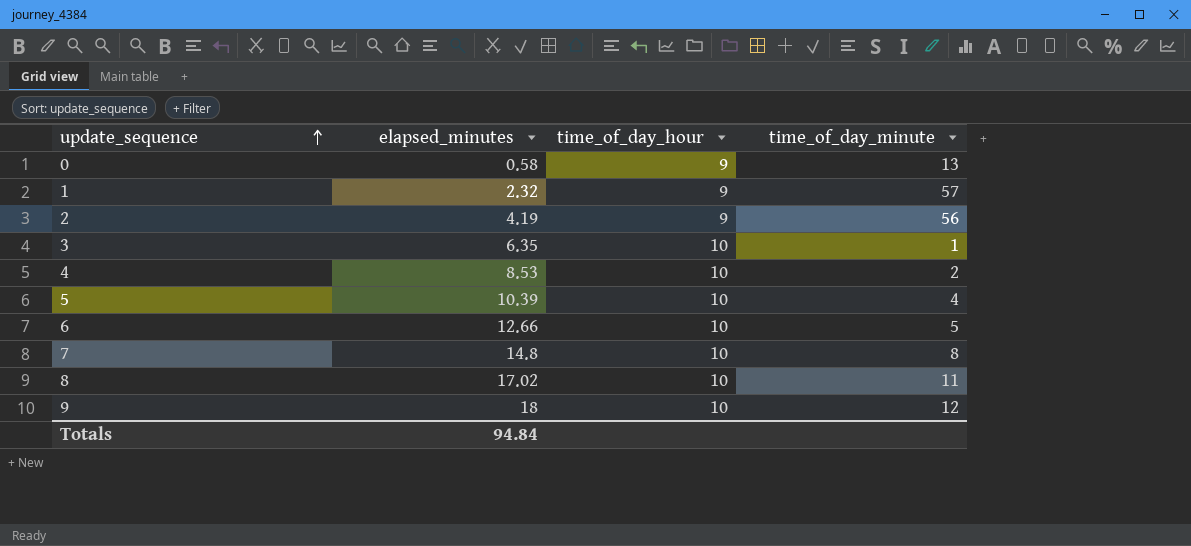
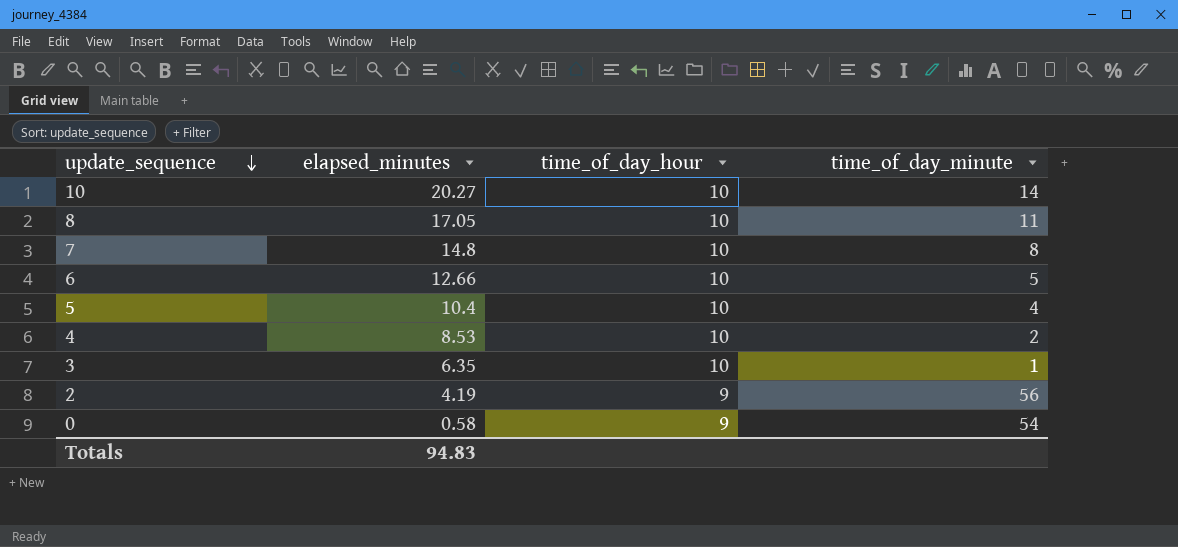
row order: update_sequence ascending -> update_sequence descending
row 1: 2.32 | 9 | 57 -> none
row 9: 18 | 10 | 12 -> none
row 10: none -> 20.27 | 10 | 14
8 | elapsed_minutes: 17.02 -> 17.05
5 | elapsed_minutes: 10.39 -> 10.4
0 | time_of_day_minute: 13 -> 54
Totals | elapsed_minutes: 94.84 -> 94.83

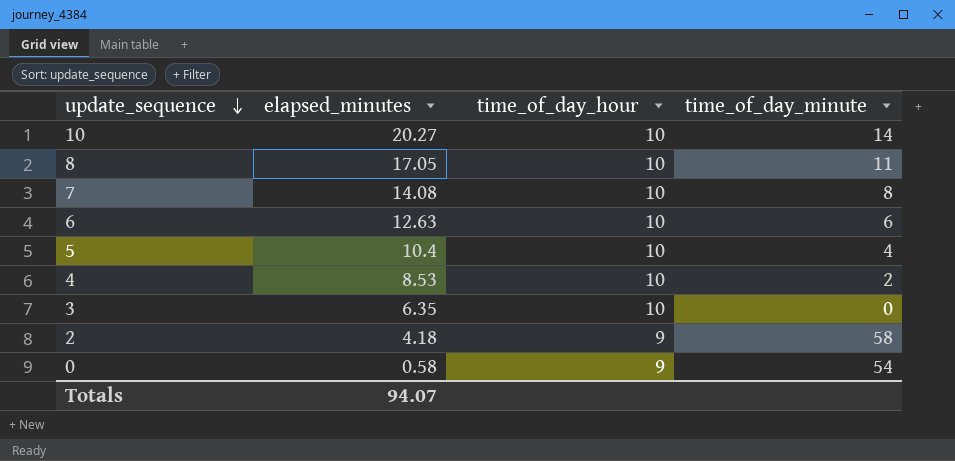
7 | elapsed_minutes: 14.8 -> 14.08
6 | elapsed_minutes: 12.66 -> 12.63
6 | time_of_day_minute: 5 -> 6
3 | time_of_day_minute: 1 -> 0
2 | elapsed_minutes: 4.19 -> 4.18
2 | time_of_day_minute: 56 -> 58
Totals | elapsed_minutes: 94.83 -> 94.07

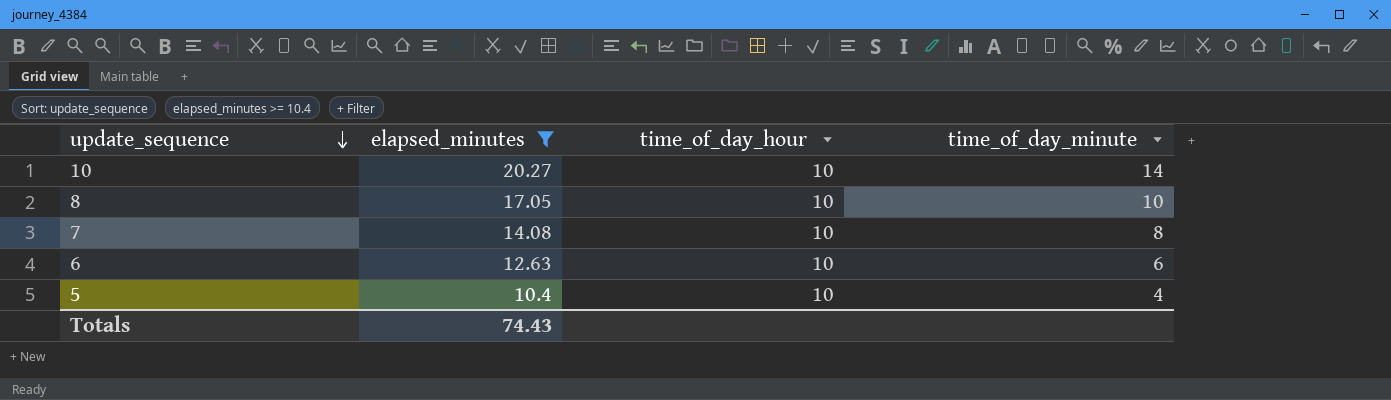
filter: none -> elapsed_minutes >= 10.4
8 | time_of_day_minute: 11 -> 10
Totals | elapsed_minutes: 94.07 -> 74.43

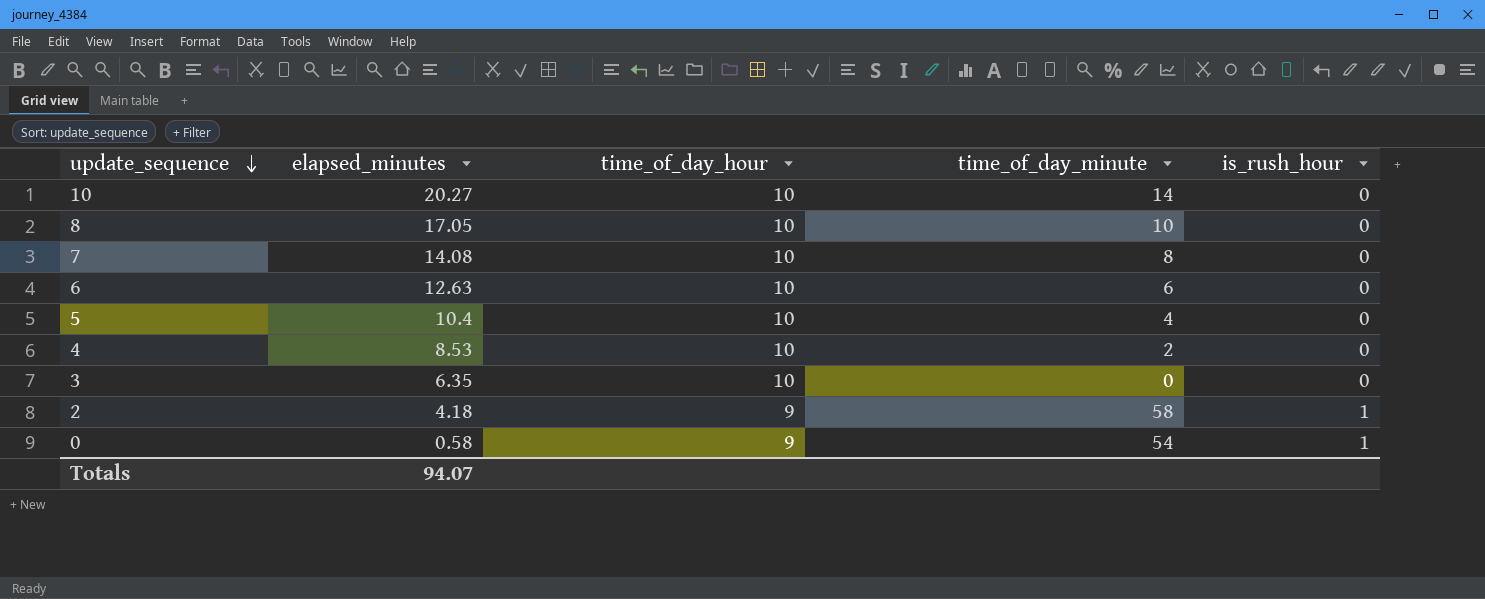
filter: elapsed_minutes >= 10.4 -> none
column is_rush_hour | position: none -> 5
Totals | elapsed_minutes: 74.43 -> 94.07

